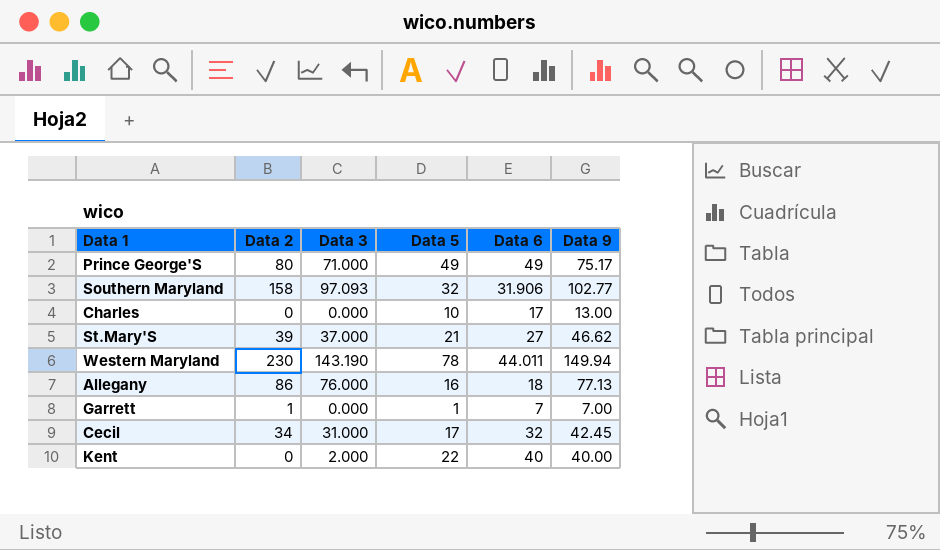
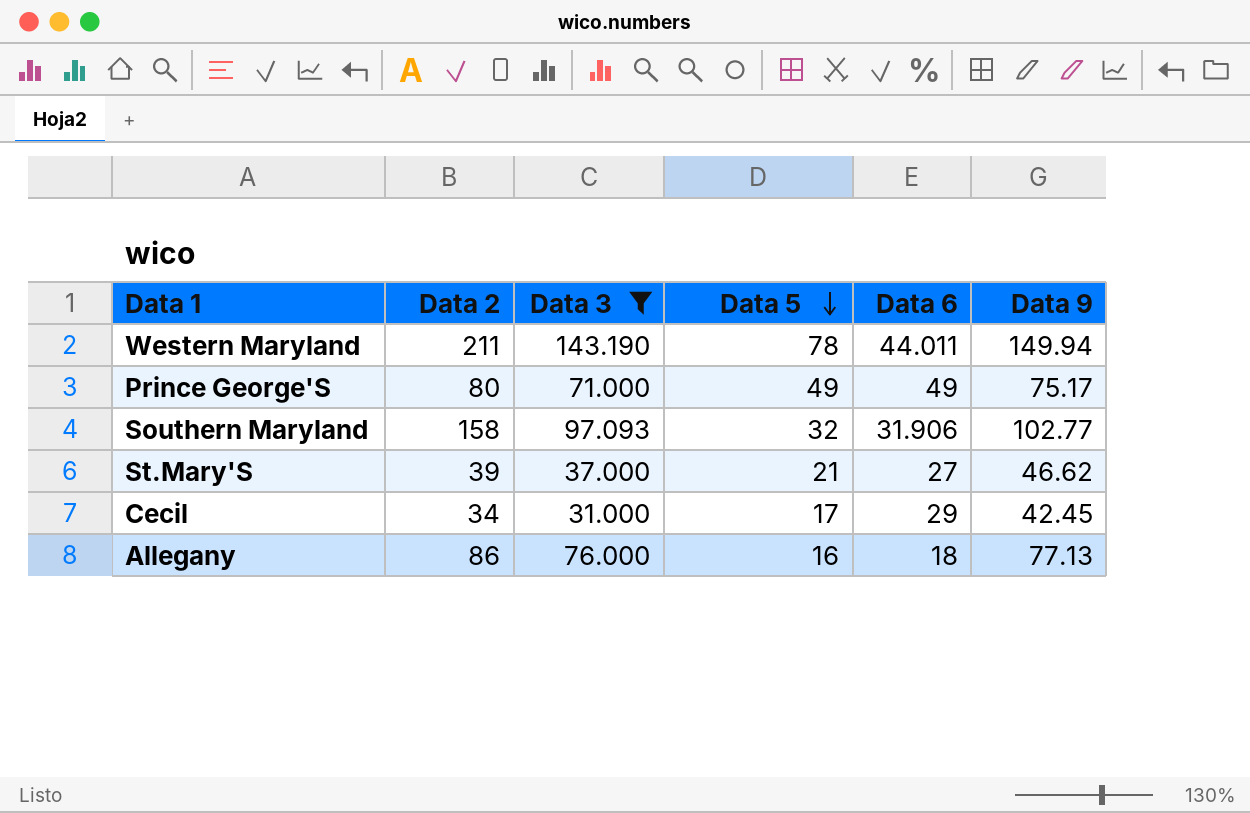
filter: none -> Data 3 >= 31.000
row order: none -> Data 5 descending
Western Maryland | Data 2: 230 -> 211
Cecil | Data 6: 32 -> 29

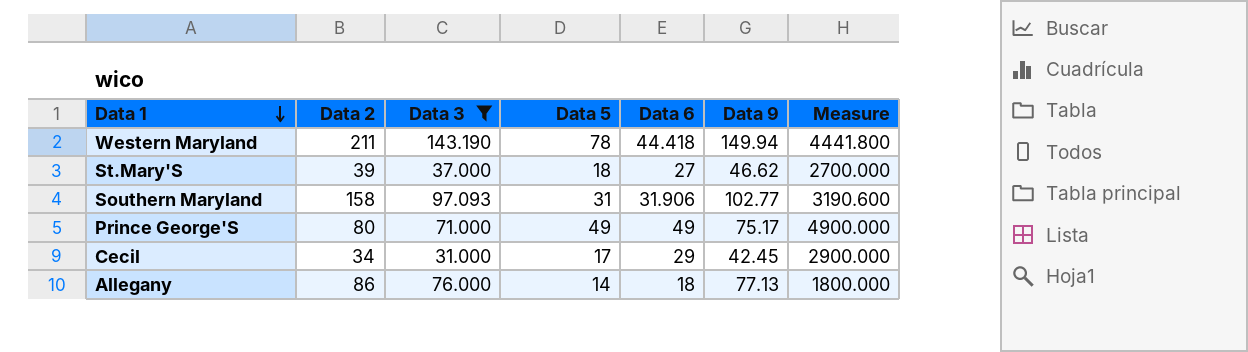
row order: Data 5 descending -> Data 1 descending
column Measure | formula: none -> [Data 6] * 100
Western Maryland | Data 6: 44.011 -> 44.418
St.Mary'S | Data 5: 21 -> 18
Southern Maryland | Data 5: 32 -> 31
Allegany | Data 5: 16 -> 14

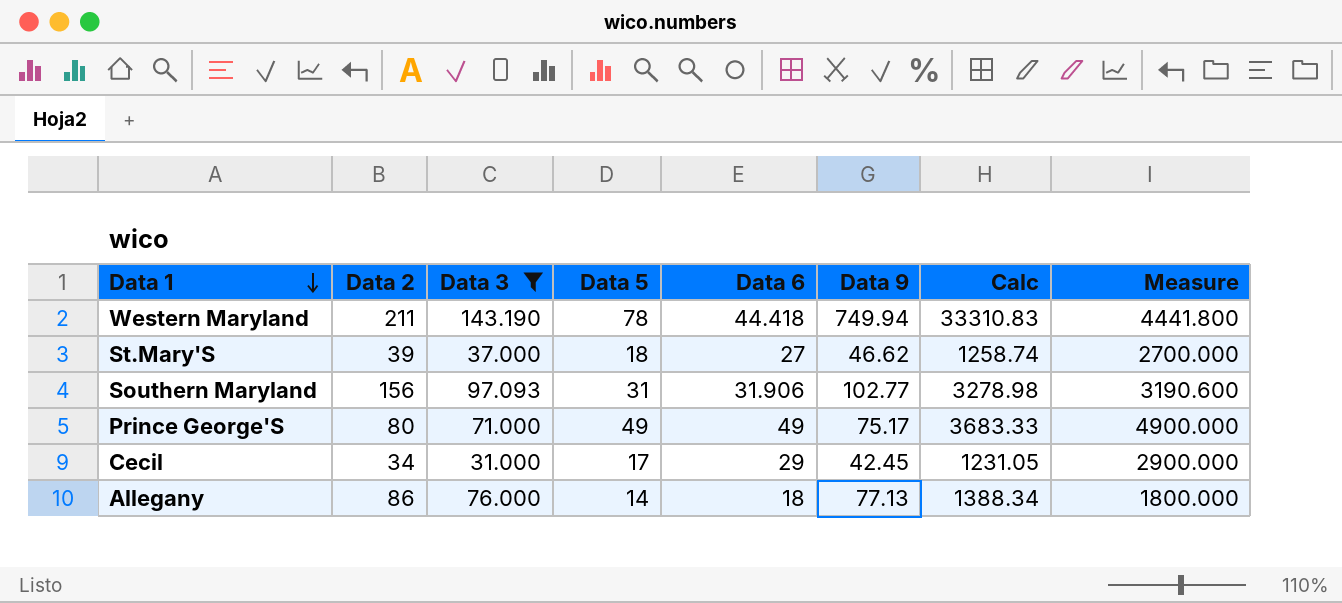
column Calc | formula: none -> [Data 6] * [Data 9]
Western Maryland | Data 9: 149.94 -> 749.94
Southern Maryland | Data 2: 158 -> 156

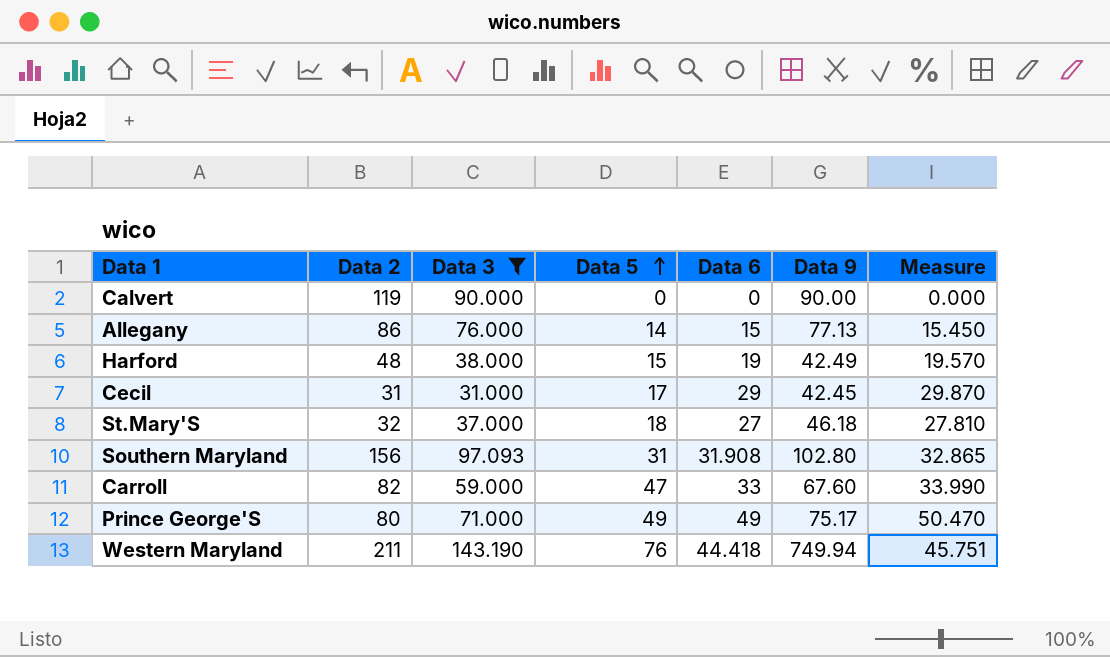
row order: Data 1 descending -> Data 5 ascending
column Calc | formula: [Data 6] * [Data 9] -> none
column Measure | formula: [Data 6] * 100 -> [Data 6] * 1.03
row Calvert: none -> 119 | 90.000 | 0 | 0 | 90.00 | 0.000
Allegany | Data 6: 18 -> 15
row Harford: none -> 48 | 38.000 | 15 | 19 | 42.49 | 19.570
Cecil | Data 2: 34 -> 31
St.Mary'S | Data 2: 39 -> 32
St.Mary'S | Data 9: 46.62 -> 46.18
Southern Maryland | Data 6: 31.906 -> 31.908
Southern Maryland | Data 9: 102.77 -> 102.80
row Carroll: none -> 82 | 59.000 | 47 | 33 | 67.60 | 33.990
Western Maryland | Data 5: 78 -> 76

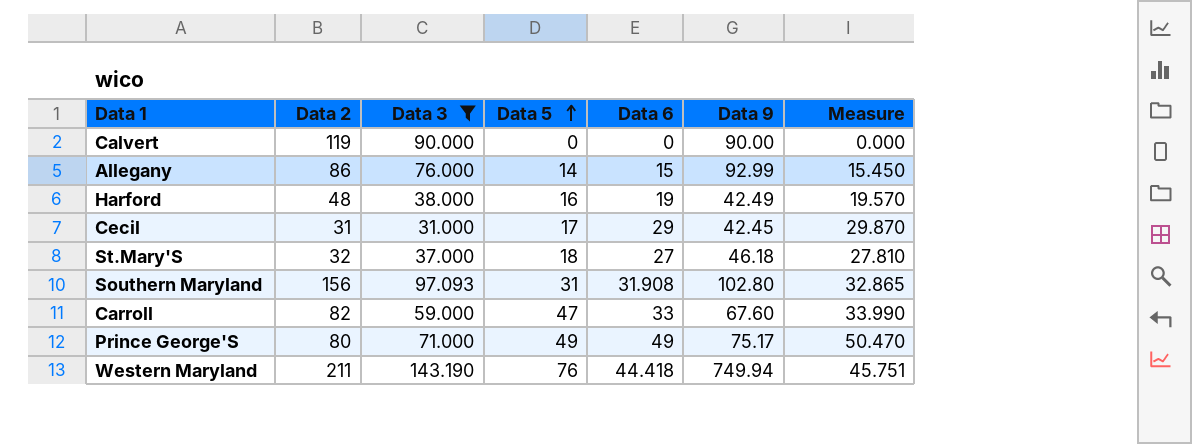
Allegany | Data 9: 77.13 -> 92.99
Harford | Data 5: 15 -> 16

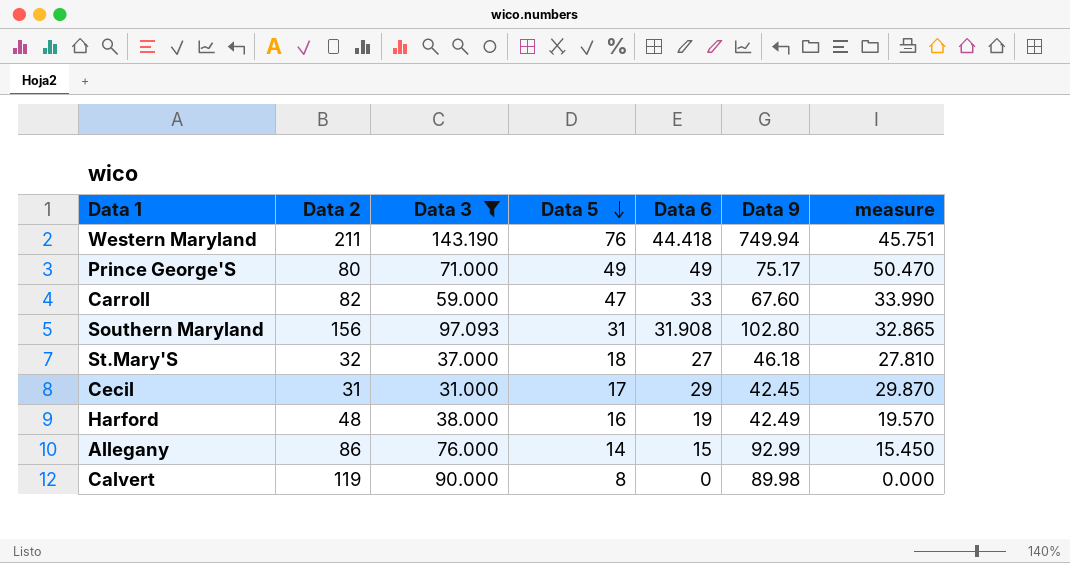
row order: Data 5 ascending -> Data 5 descending
column name: Measure -> measure
Calvert | Data 5: 0 -> 8
Calvert | Data 9: 90.00 -> 89.98

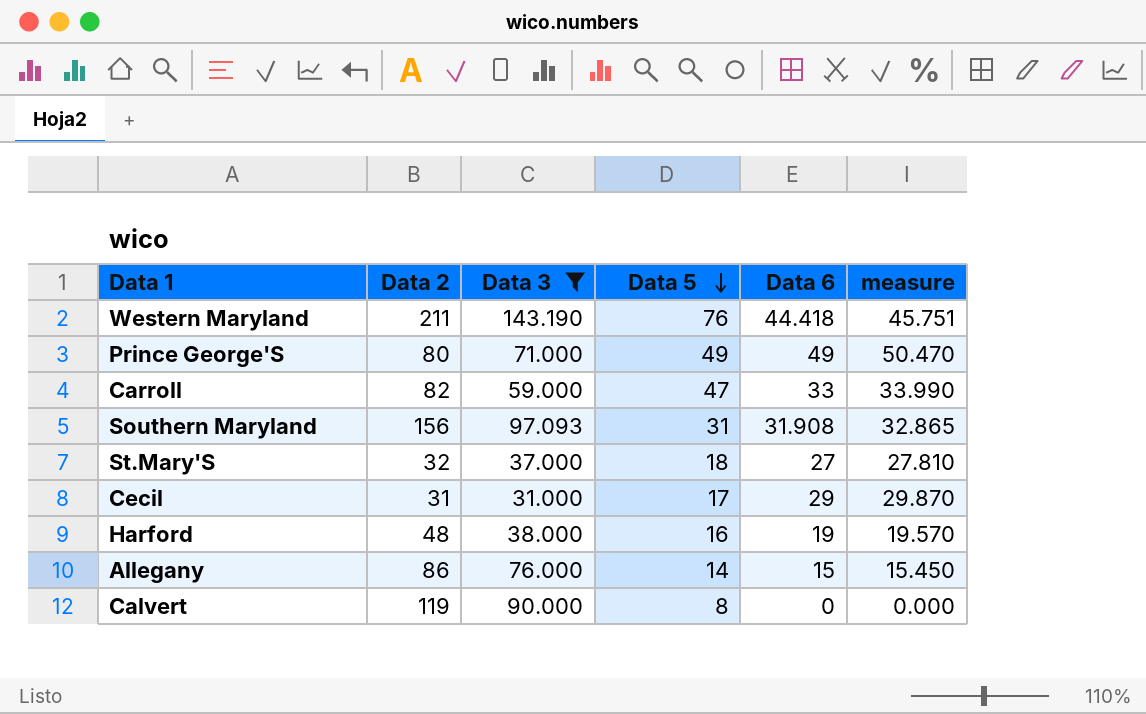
column Data 9 | position: 6 -> none

